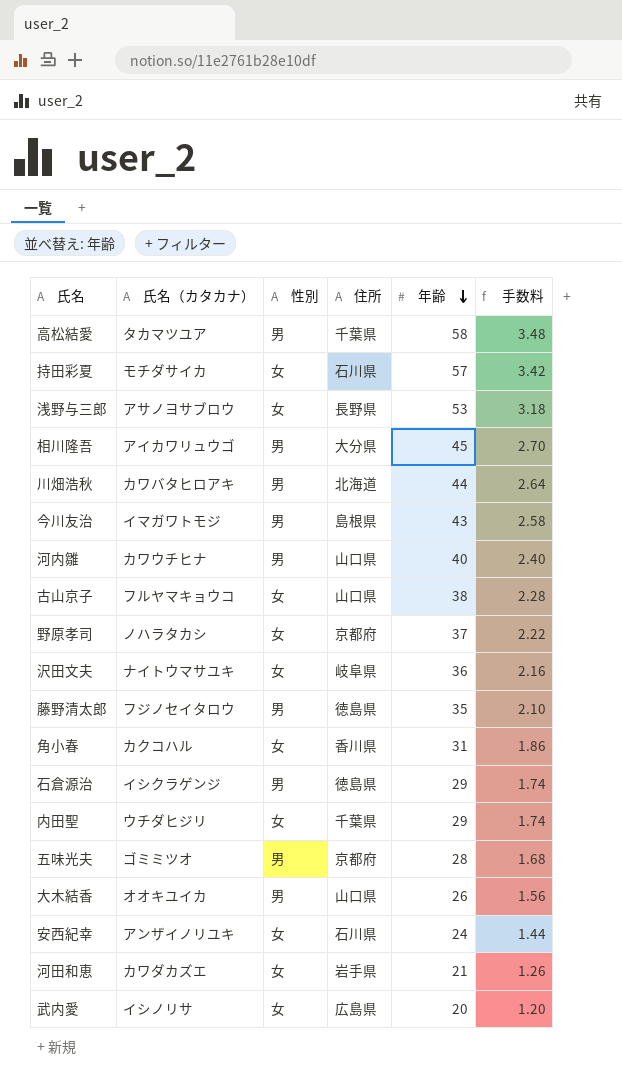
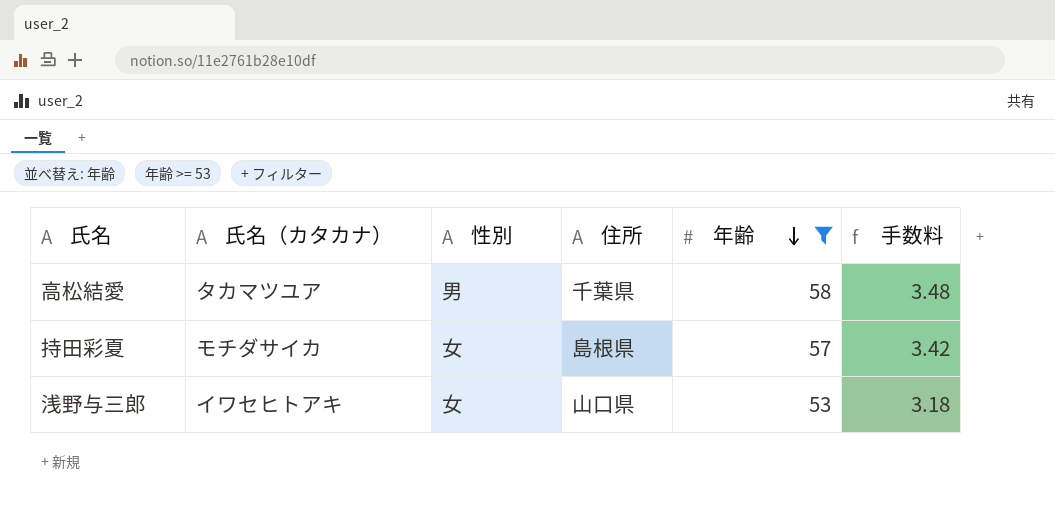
filter: none -> 年齢 >= 53
持田彩夏 | 住所: 石川県 -> 島根県
浅野与三郎 | 氏名（カタカナ）: アサノヨサブロウ -> イワセヒトアキ
浅野与三郎 | 住所: 長野県 -> 山口県

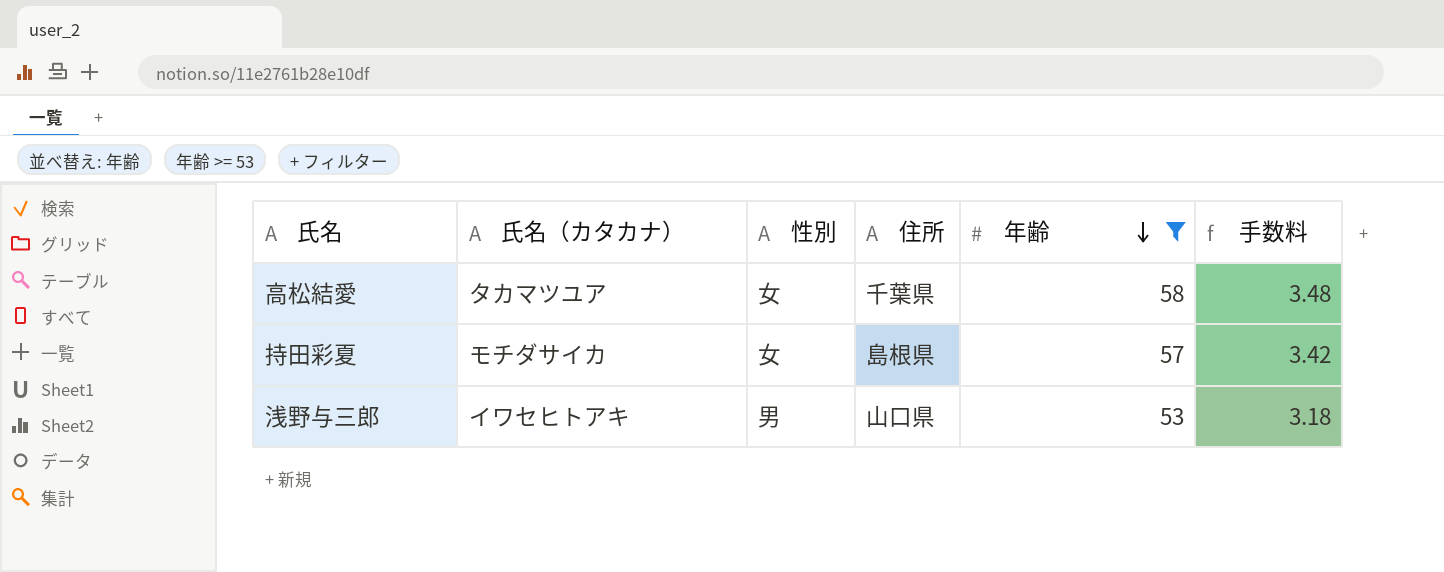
高松結愛 | 性別: 男 -> 女
浅野与三郎 | 性別: 女 -> 男

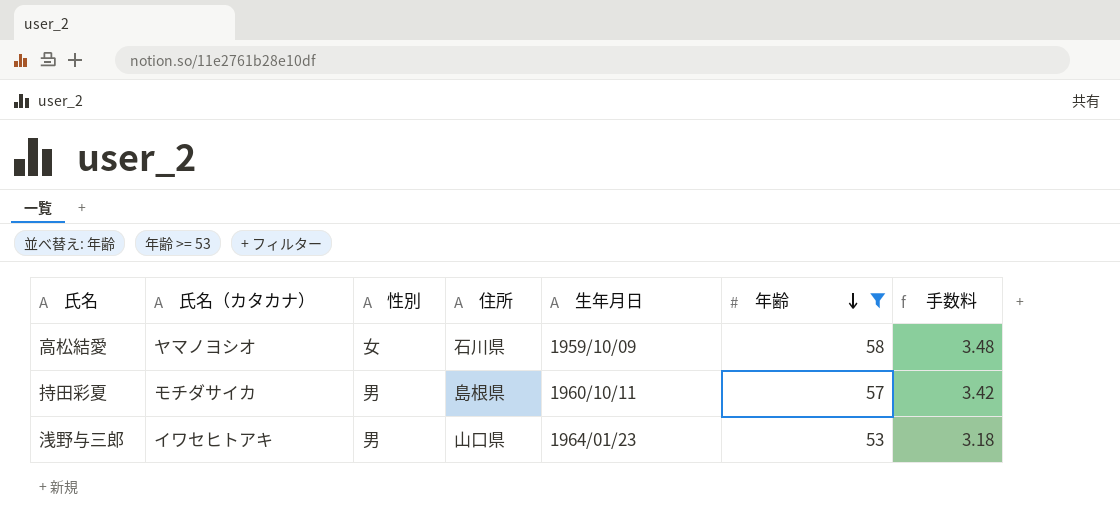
column 生年月日 | position: none -> 5
高松結愛 | 氏名（カタカナ）: タカマツユア -> ヤマノヨシオ
高松結愛 | 住所: 千葉県 -> 石川県
持田彩夏 | 性別: 女 -> 男

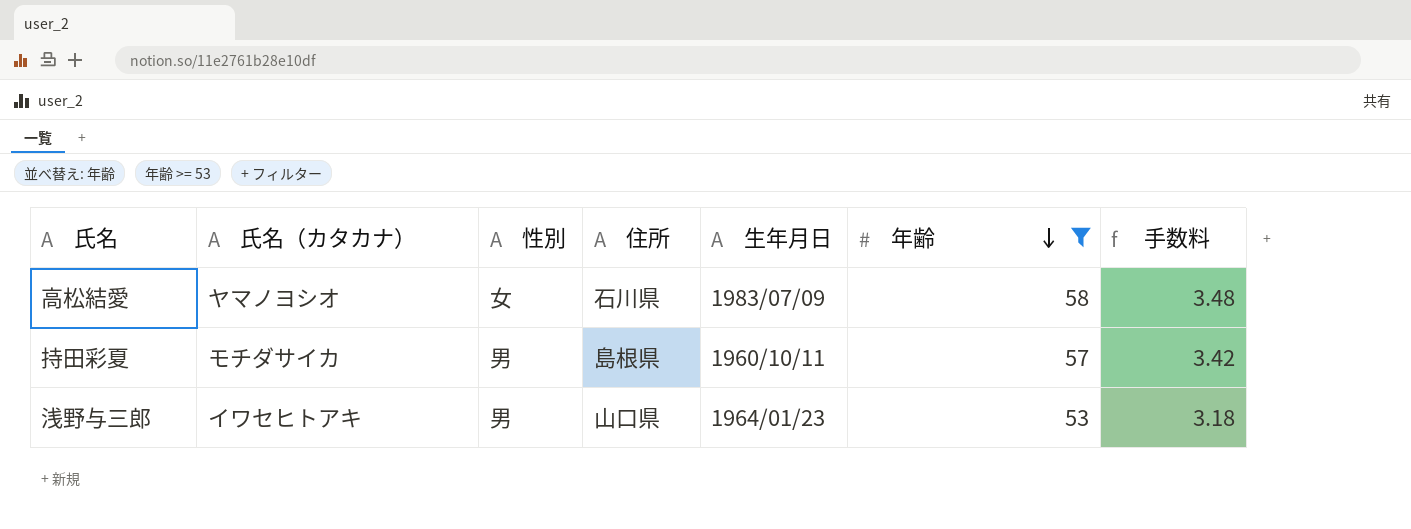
高松結愛 | 生年月日: 1959/10/09 -> 1983/07/09

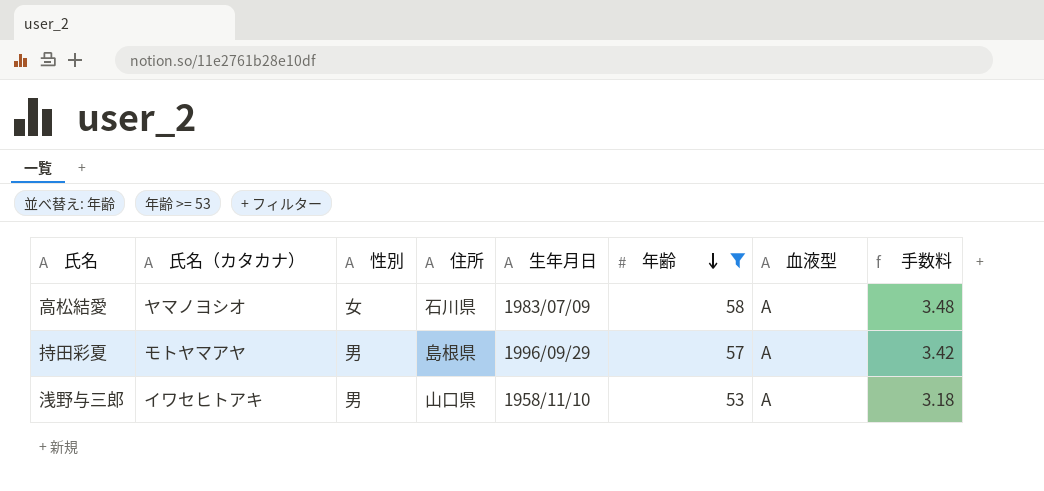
column 血液型 | position: none -> 7
持田彩夏 | 氏名（カタカナ）: モチダサイカ -> モトヤマアヤ
持田彩夏 | 生年月日: 1960/10/11 -> 1996/09/29
浅野与三郎 | 生年月日: 1964/01/23 -> 1958/11/10

